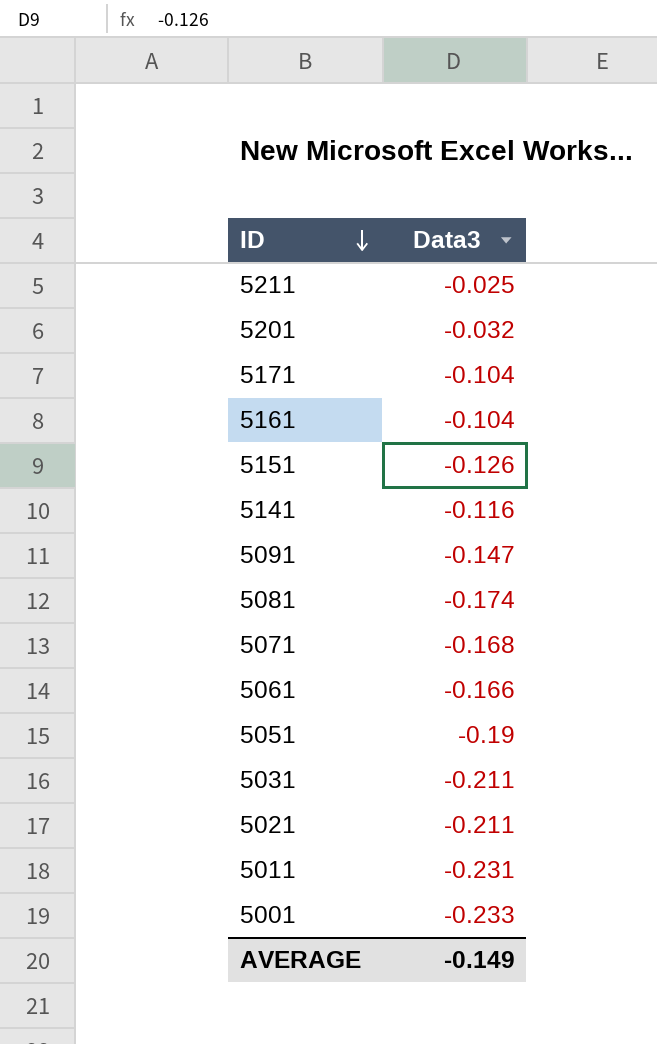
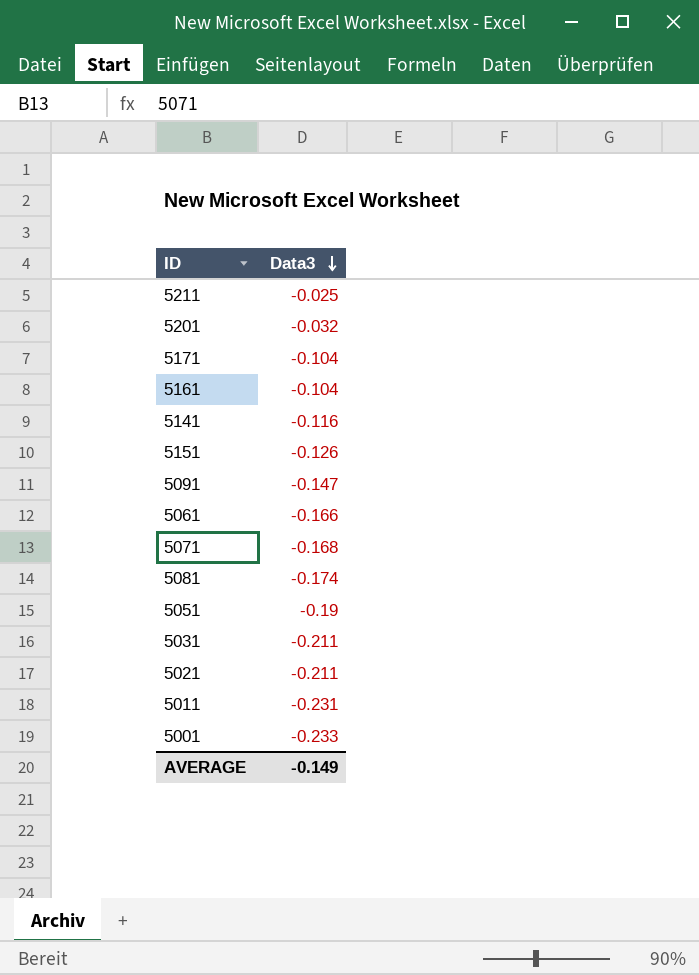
row order: ID descending -> Data3 descending

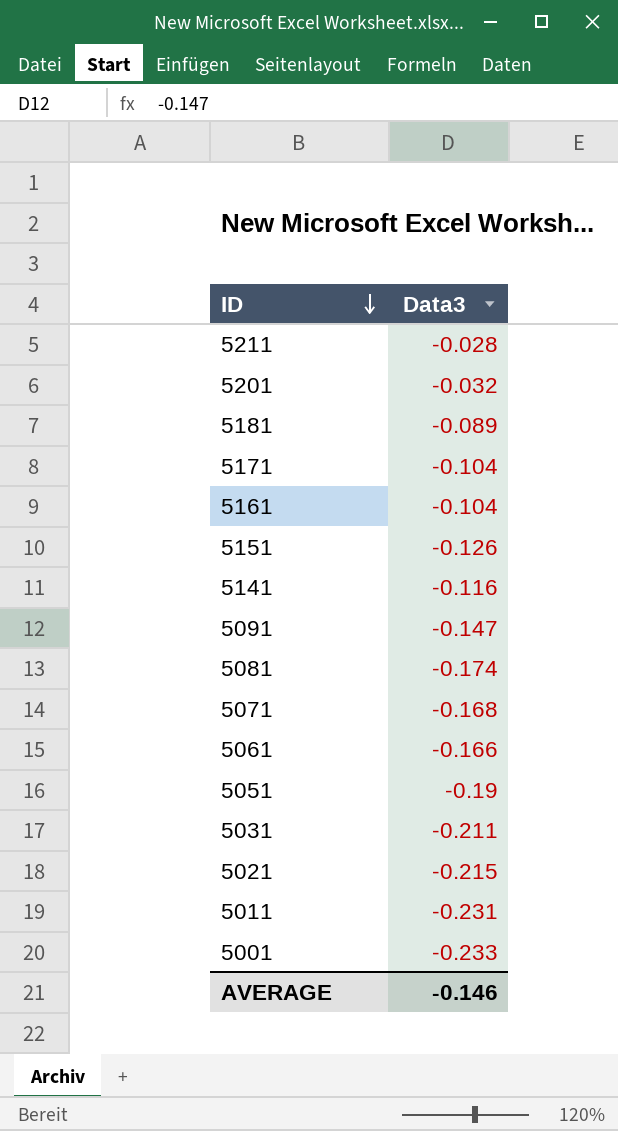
row order: Data3 descending -> ID descending
5211 | Data3: -0.025 -> -0.028
row 5181: none -> -0.089
5021 | Data3: -0.211 -> -0.215
AVERAGE | Data3: -0.149 -> -0.146

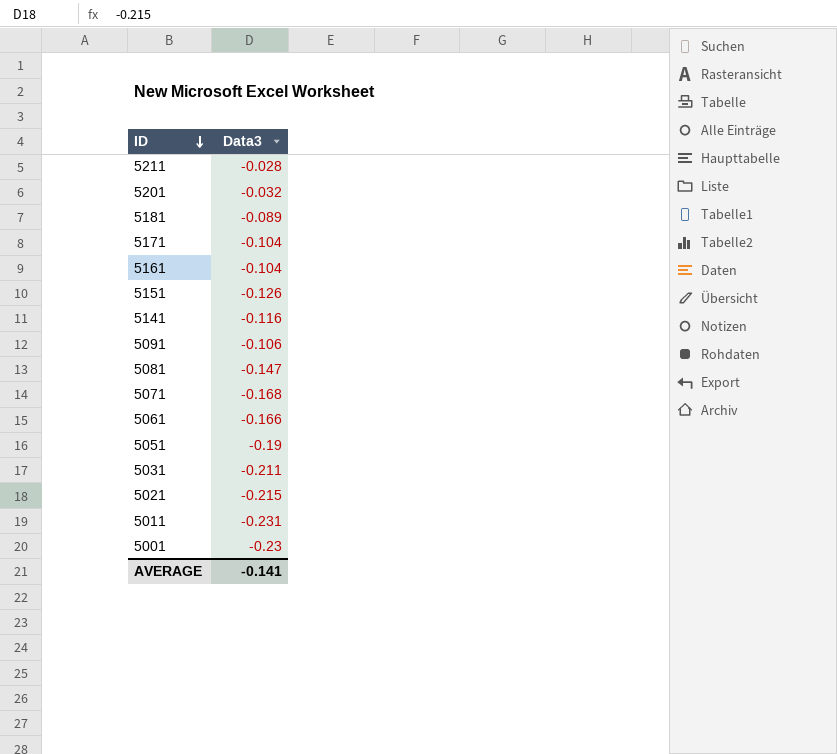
5091 | Data3: -0.147 -> -0.106
5081 | Data3: -0.174 -> -0.147
5001 | Data3: -0.233 -> -0.23
AVERAGE | Data3: -0.146 -> -0.141

